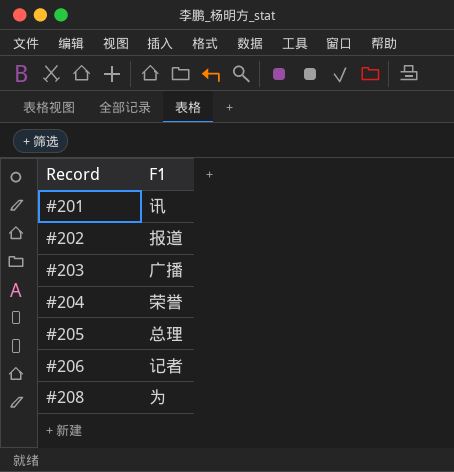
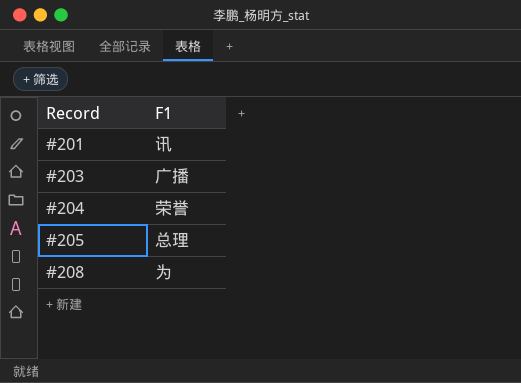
row #202: 报道 -> none
row #206: 记者 -> none

